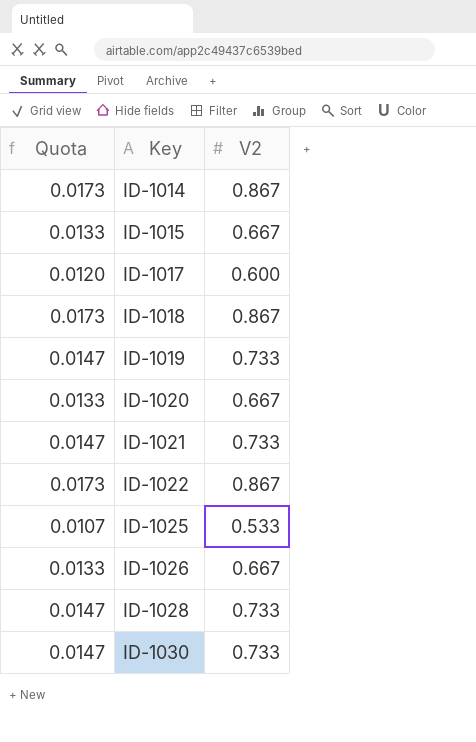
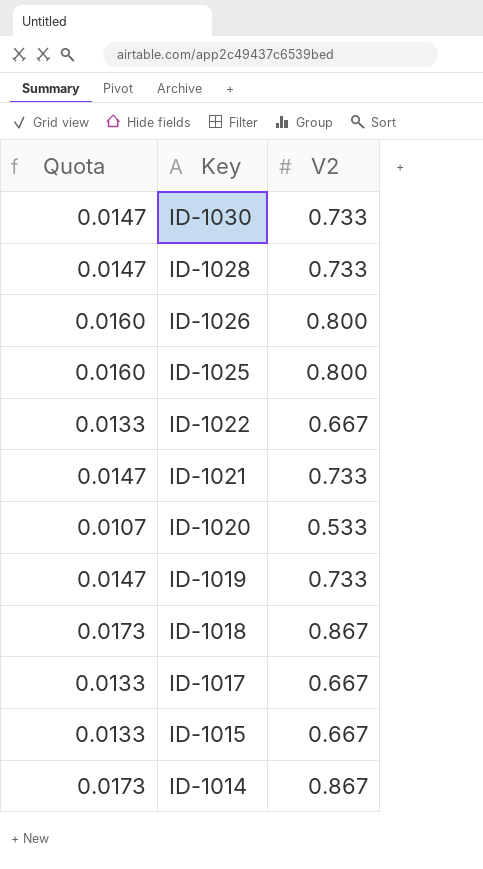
row order: Key ascending -> Key descending
ID-1026 | Quota: 0.0133 -> 0.0160
ID-1026 | V2: 0.667 -> 0.800
ID-1025 | Quota: 0.0107 -> 0.0160
ID-1025 | V2: 0.533 -> 0.800
ID-1022 | Quota: 0.0173 -> 0.0133
ID-1022 | V2: 0.867 -> 0.667
ID-1020 | Quota: 0.0133 -> 0.0107
ID-1020 | V2: 0.667 -> 0.533
ID-1017 | Quota: 0.0120 -> 0.0133
ID-1017 | V2: 0.600 -> 0.667

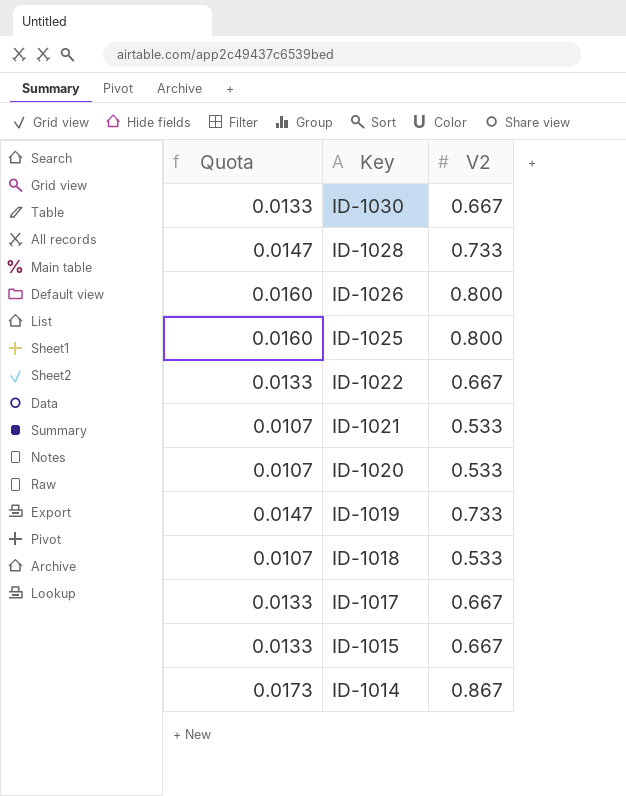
ID-1030 | Quota: 0.0147 -> 0.0133
ID-1030 | V2: 0.733 -> 0.667
ID-1021 | Quota: 0.0147 -> 0.0107
ID-1021 | V2: 0.733 -> 0.533
ID-1018 | Quota: 0.0173 -> 0.0107
ID-1018 | V2: 0.867 -> 0.533

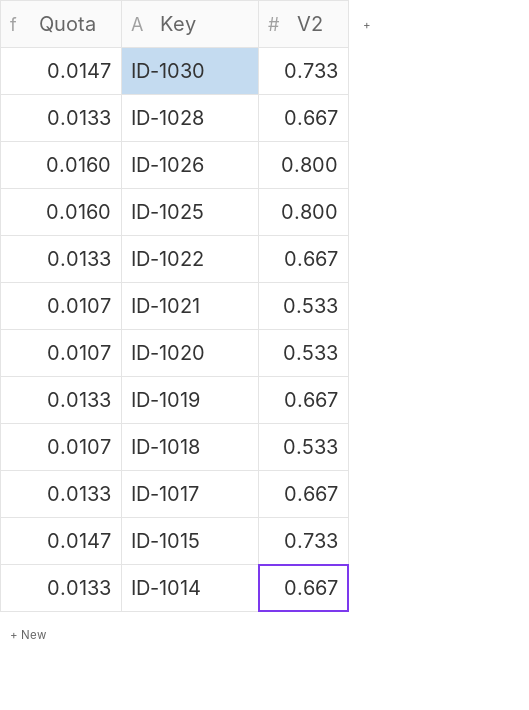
ID-1030 | Quota: 0.0133 -> 0.0147
ID-1030 | V2: 0.667 -> 0.733
ID-1028 | Quota: 0.0147 -> 0.0133
ID-1028 | V2: 0.733 -> 0.667
ID-1019 | Quota: 0.0147 -> 0.0133
ID-1019 | V2: 0.733 -> 0.667
ID-1015 | Quota: 0.0133 -> 0.0147
ID-1015 | V2: 0.667 -> 0.733
ID-1014 | Quota: 0.0173 -> 0.0133
ID-1014 | V2: 0.867 -> 0.667

